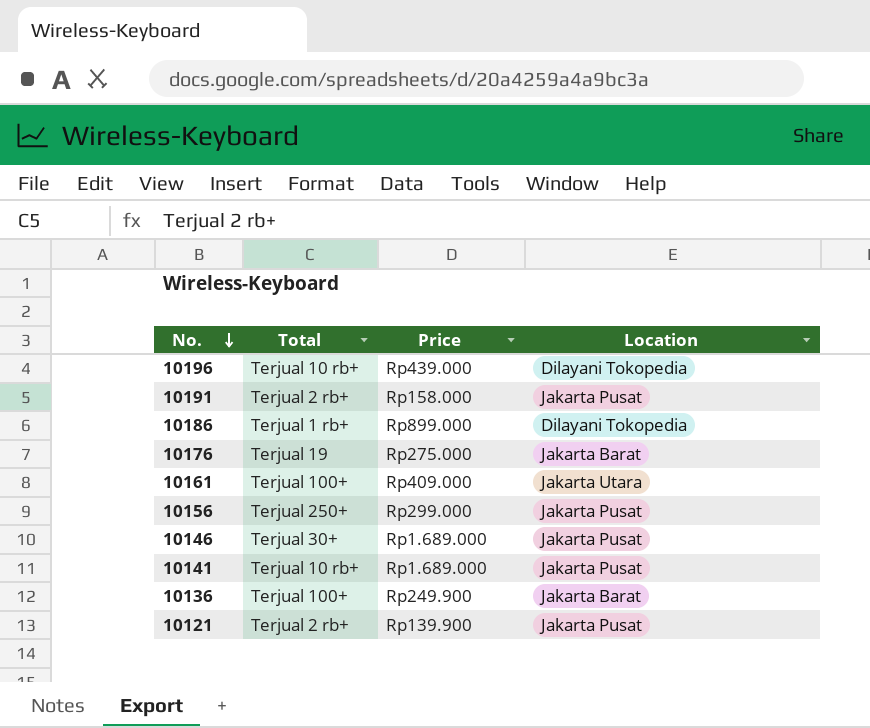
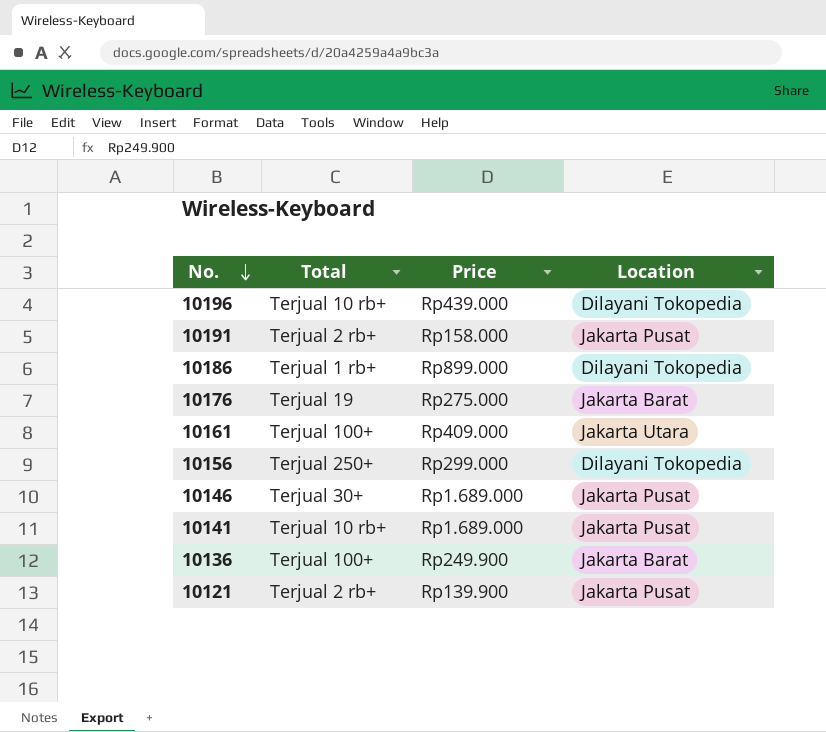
10156 | Location: Jakarta Pusat -> Dilayani Tokopedia

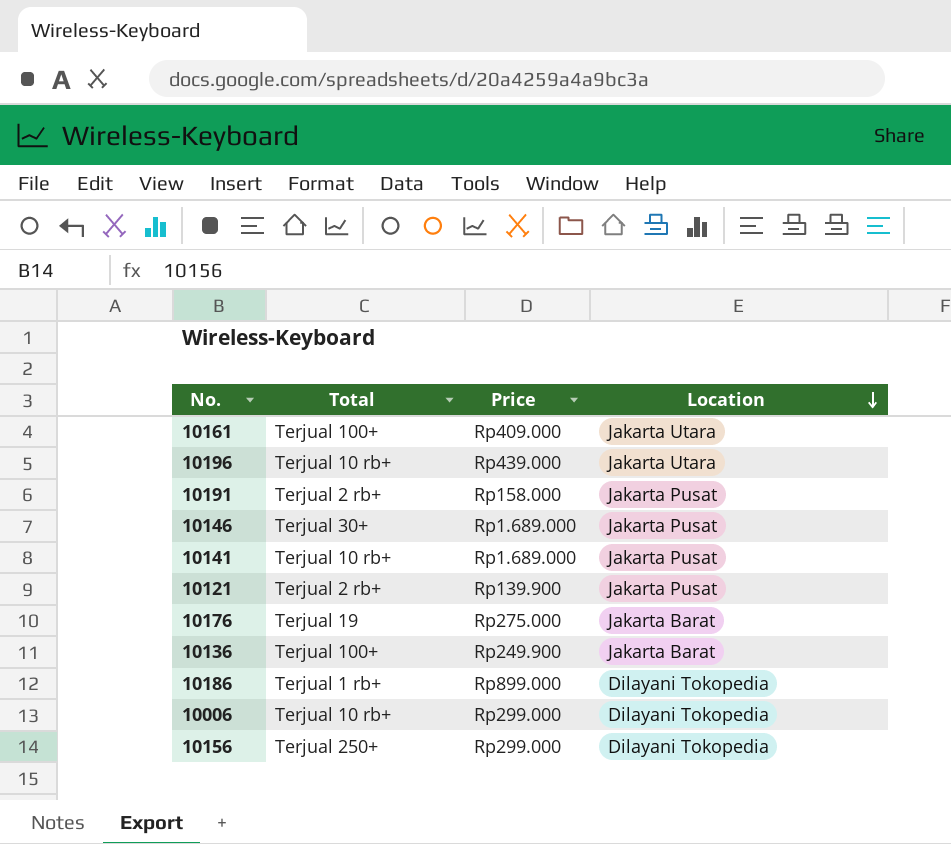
row order: No. descending -> Location descending
10196 | Location: Dilayani Tokopedia -> Jakarta Utara
row 10006: none -> Terjual 10 rb+ | Rp299.000 | Dilayani Tokopedia

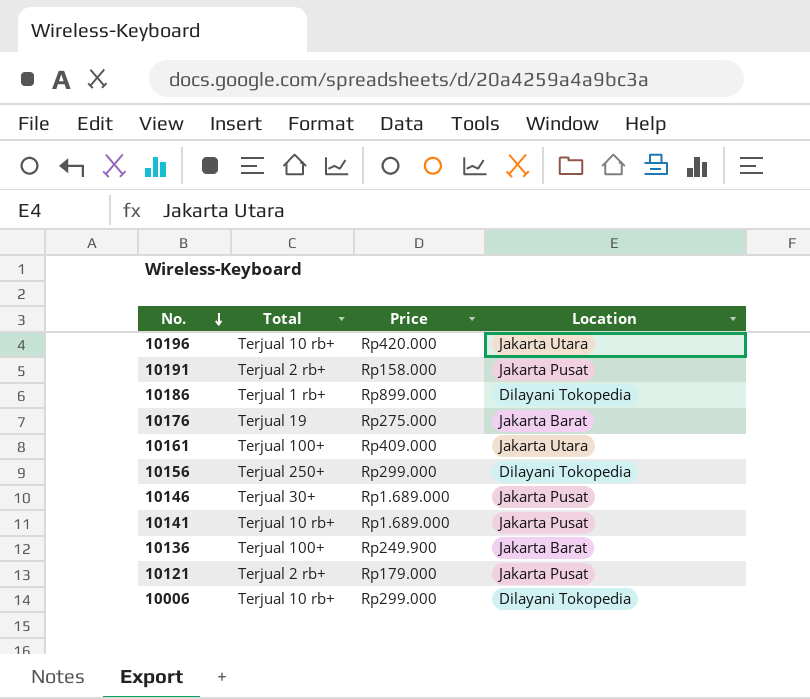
row order: Location descending -> No. descending
10196 | Price: Rp439.000 -> Rp420.000
10121 | Price: Rp139.900 -> Rp179.000

